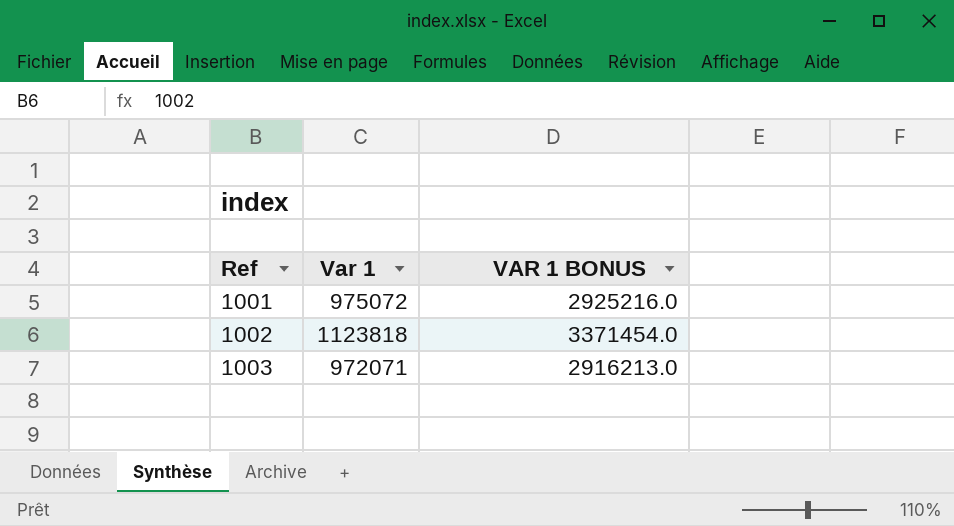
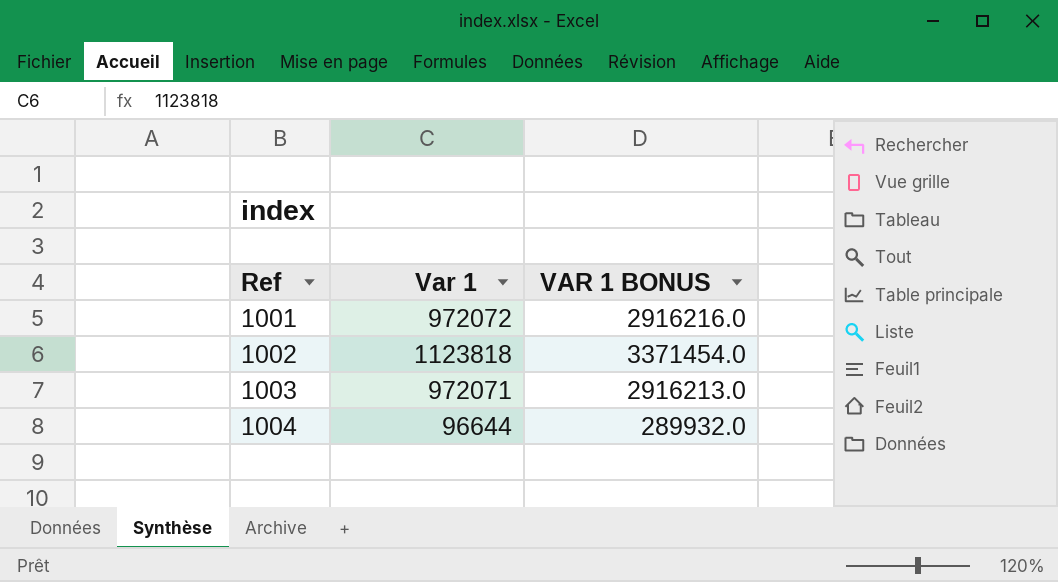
1001 | Var 1: 975072 -> 972072
1001 | VAR 1 BONUS: 2925216.0 -> 2916216.0
row 1004: none -> 96644 | 289932.0

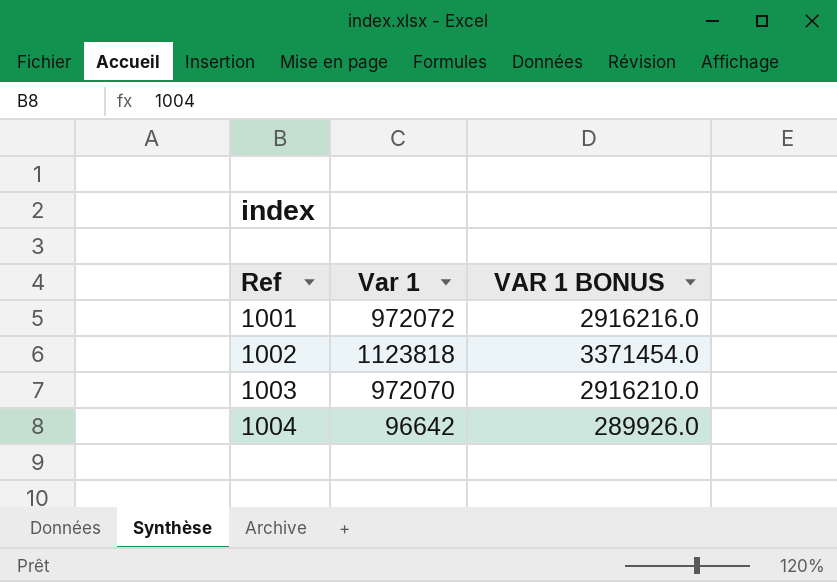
1003 | Var 1: 972071 -> 972070
1003 | VAR 1 BONUS: 2916213.0 -> 2916210.0
1004 | Var 1: 96644 -> 96642
1004 | VAR 1 BONUS: 289932.0 -> 289926.0

